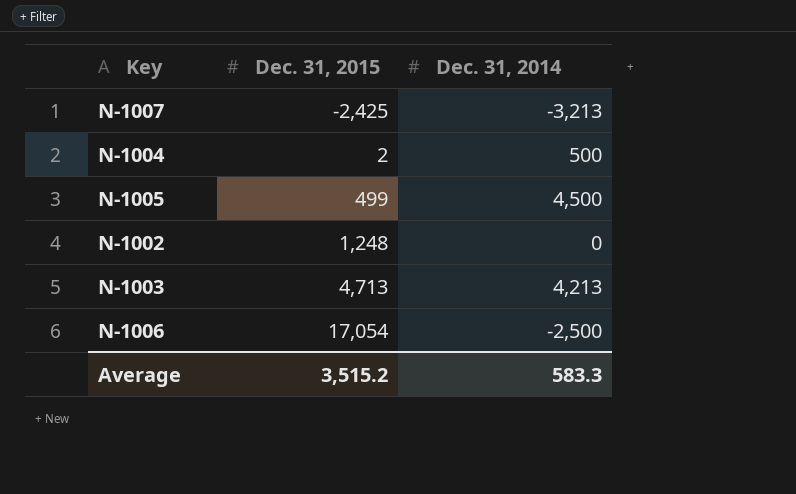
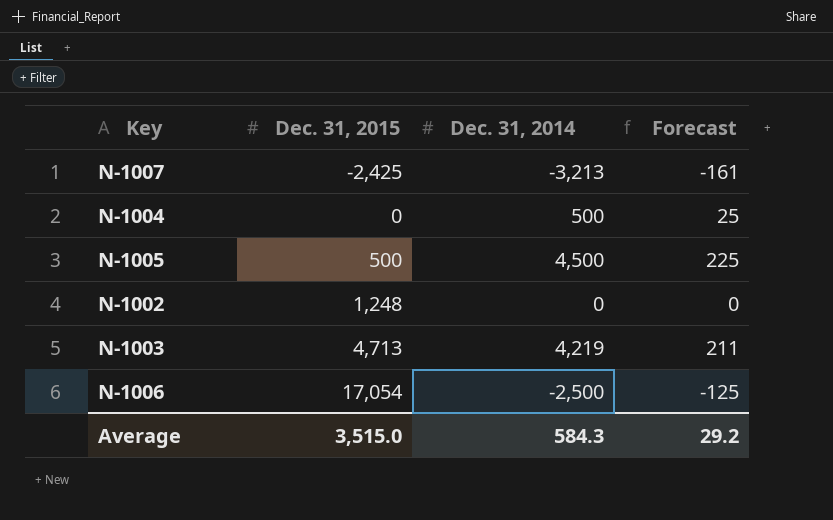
column Forecast | formula: none -> [Dec. 31, 2014] * 0.05
N-1004 | Dec. 31, 2015: 2 -> 0
N-1005 | Dec. 31, 2015: 499 -> 500
N-1003 | Dec. 31, 2014: 4,213 -> 4,219
Average | Dec. 31, 2015: 3,515.2 -> 3,515.0
Average | Dec. 31, 2014: 583.3 -> 584.3

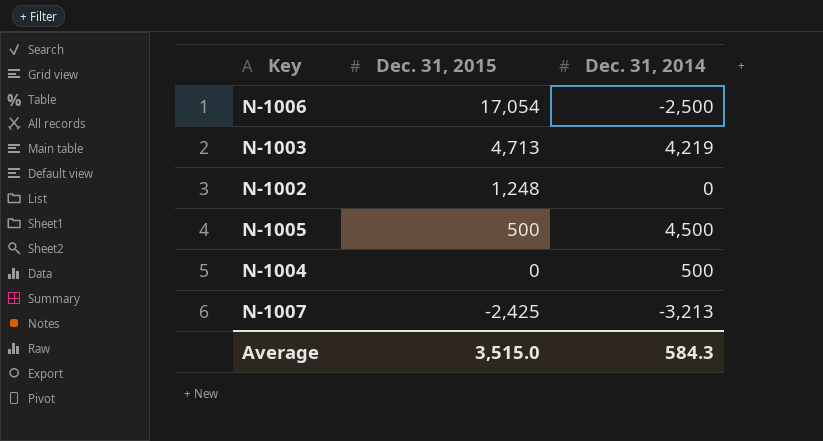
row order: Dec. 31, 2015 ascending -> Dec. 31, 2015 descending
column Forecast | formula: [Dec. 31, 2014] * 0.05 -> none

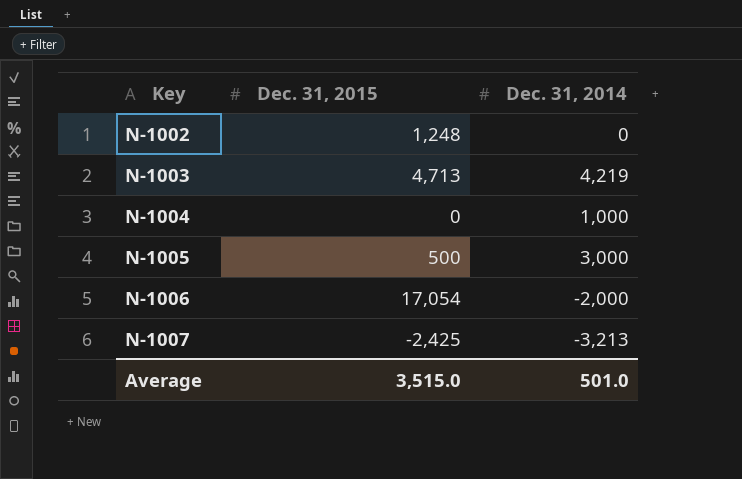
row order: Dec. 31, 2015 descending -> Key ascending
N-1004 | Dec. 31, 2014: 500 -> 1,000
N-1005 | Dec. 31, 2014: 4,500 -> 3,000
N-1006 | Dec. 31, 2014: -2,500 -> -2,000
Average | Dec. 31, 2014: 584.3 -> 501.0

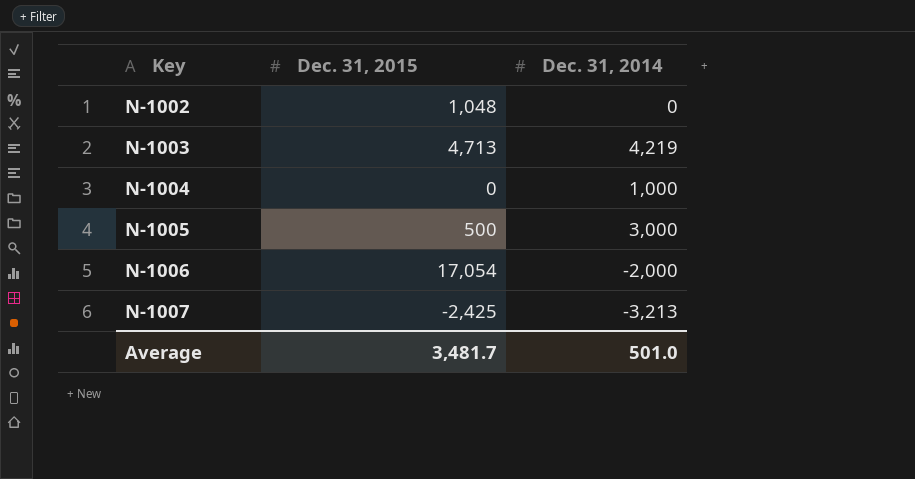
N-1002 | Dec. 31, 2015: 1,248 -> 1,048
Average | Dec. 31, 2015: 3,515.0 -> 3,481.7

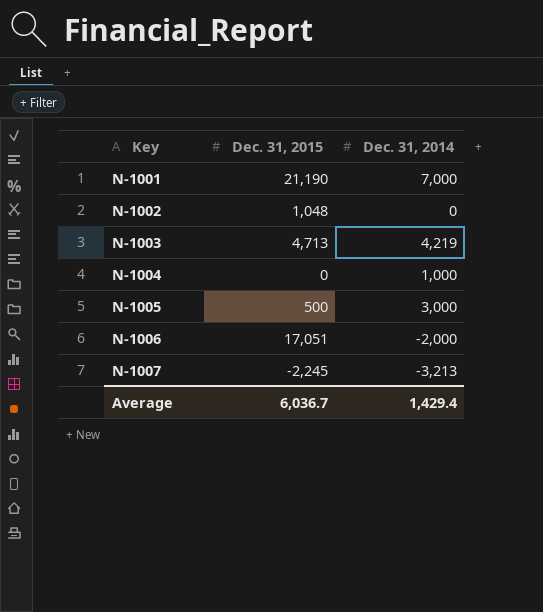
row N-1001: none -> 21,190 | 7,000
N-1006 | Dec. 31, 2015: 17,054 -> 17,051
N-1007 | Dec. 31, 2015: -2,425 -> -2,245
Average | Dec. 31, 2015: 3,481.7 -> 6,036.7
Average | Dec. 31, 2014: 501.0 -> 1,429.4

